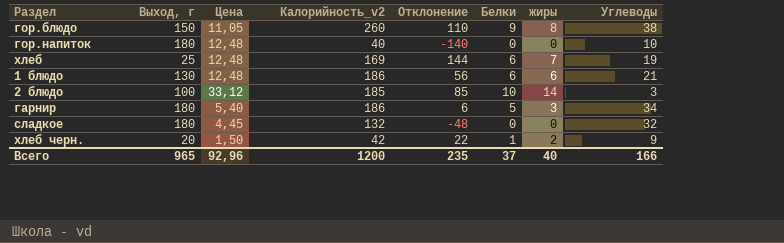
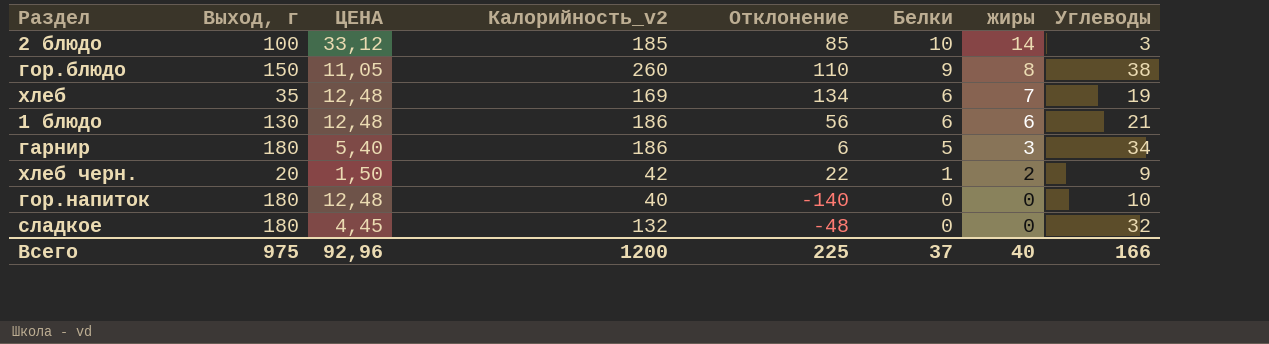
row order: none -> Белки descending
column name: Цена -> ЦЕНА
хлеб | Выход, г: 25 -> 35
хлеб | Отклонение: 144 -> 134
Всего | Выход, г: 965 -> 975
Всего | Отклонение: 235 -> 225

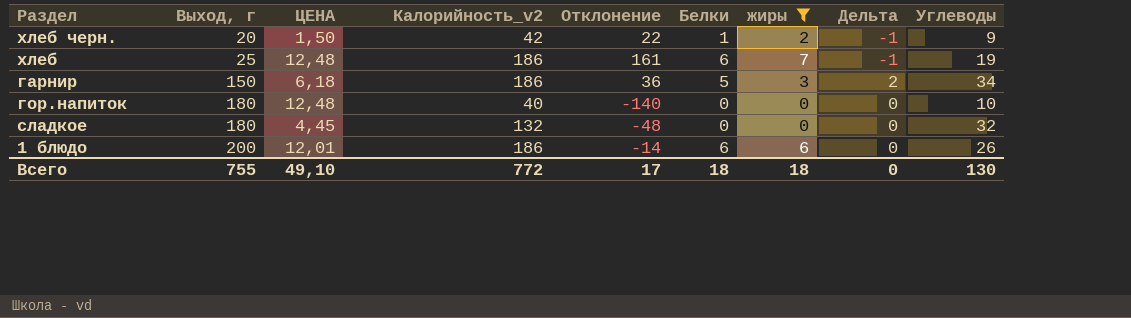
filter: none -> жиры <= 7
row order: Белки descending -> Выход, г ascending
column Дельта | formula: none -> [Белки] - [жиры]
хлеб | Выход, г: 35 -> 25
хлеб | Калорийность_v2: 169 -> 186
хлеб | Отклонение: 134 -> 161
гарнир | Выход, г: 180 -> 150
гарнир | ЦЕНА: 5,40 -> 6,18
гарнир | Отклонение: 6 -> 36
1 блюдо | Выход, г: 130 -> 200
1 блюдо | ЦЕНА: 12,48 -> 12,01
1 блюдо | Отклонение: 56 -> -14
1 блюдо | Углеводы: 21 -> 26
Всего | Выход, г: 975 -> 755
Всего | ЦЕНА: 92,96 -> 49,10
Всего | Калорийность_v2: 1200 -> 772
Всего | Отклонение: 225 -> 17
Всего | Белки: 37 -> 18
Всего | жиры: 40 -> 18
Всего | Углеводы: 166 -> 130

